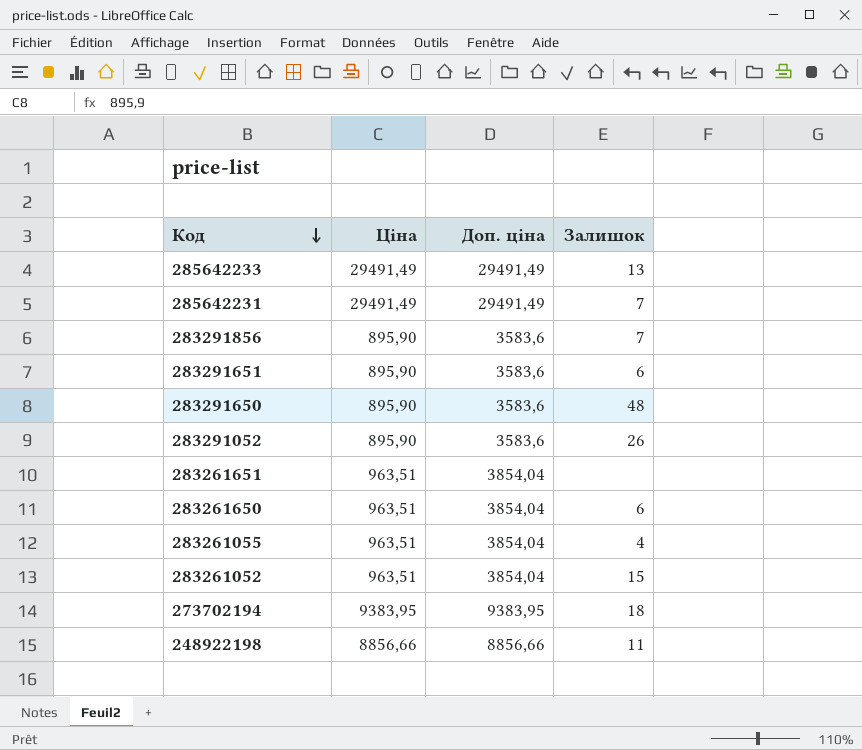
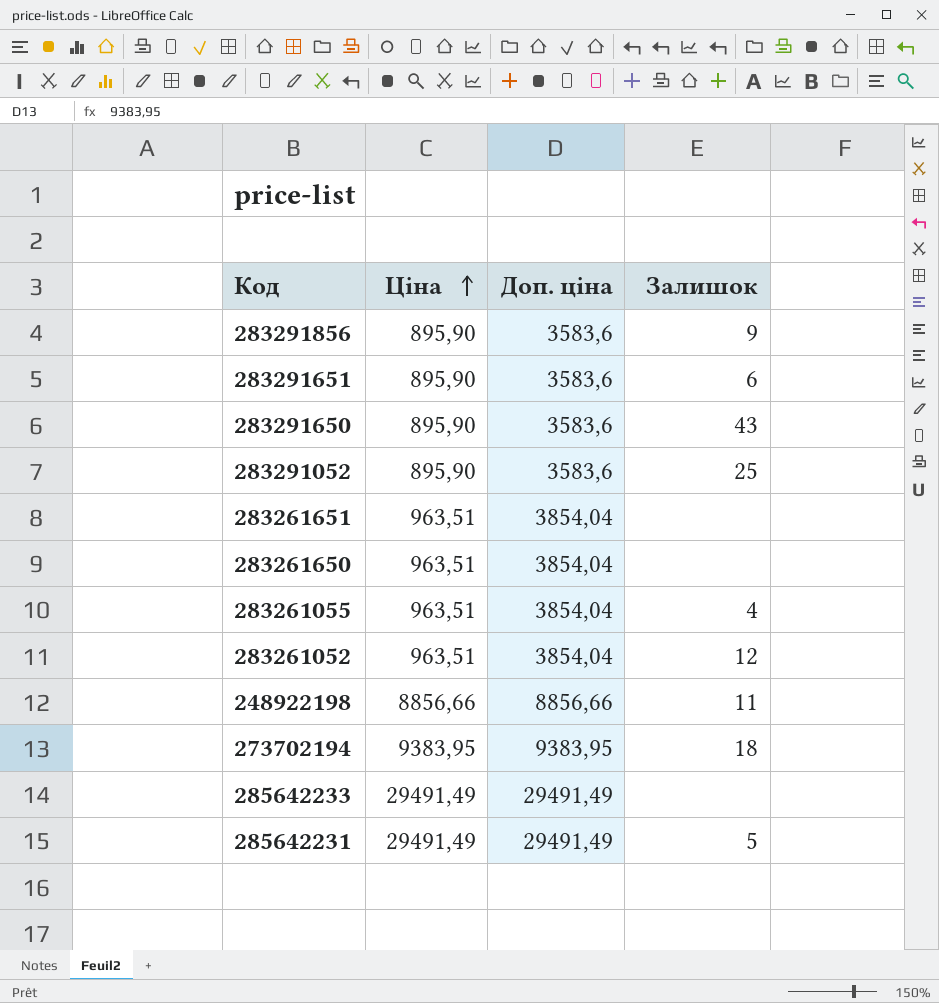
row order: Код descending -> Ціна ascending
283291856 | Залишок: 7 -> 9
283291650 | Залишок: 48 -> 43
283291052 | Залишок: 26 -> 25
283261650 | Залишок: 6 -> none
283261052 | Залишок: 15 -> 12
285642233 | Залишок: 13 -> none
285642231 | Залишок: 7 -> 5

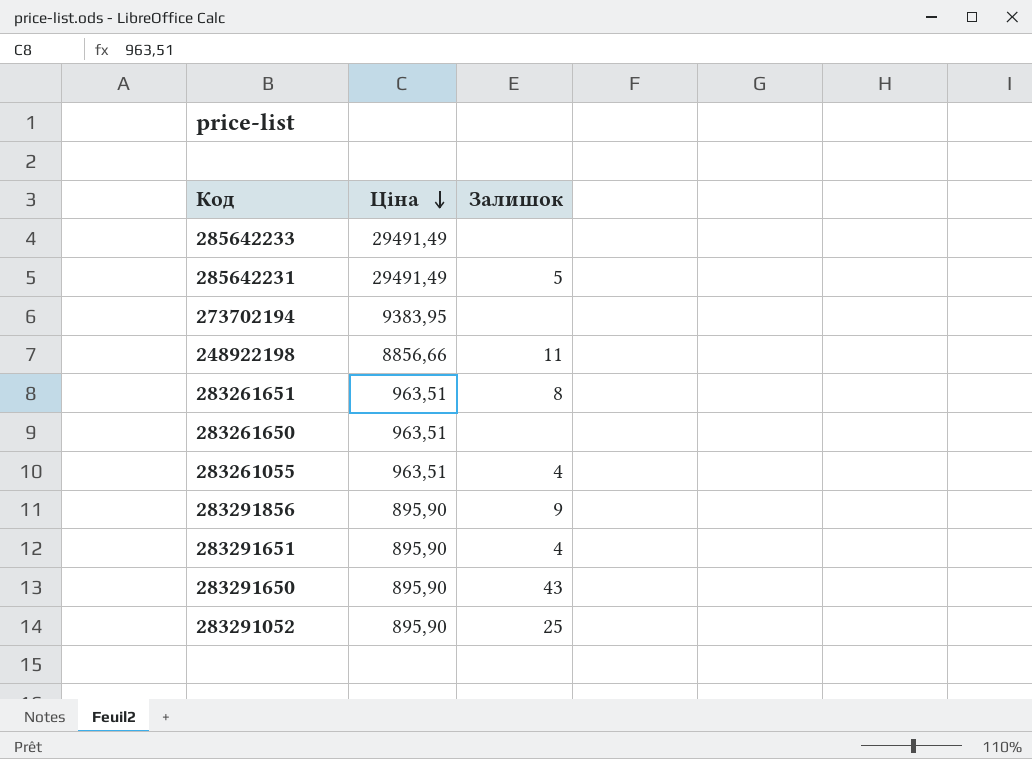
row order: Ціна ascending -> Ціна descending
column Доп. ціна | position: 3 -> none
row 283261052: 963,51 | 3854,04 | 12 -> none
273702194 | Залишок: 18 -> none
283261651 | Залишок: none -> 8
283291651 | Залишок: 6 -> 4

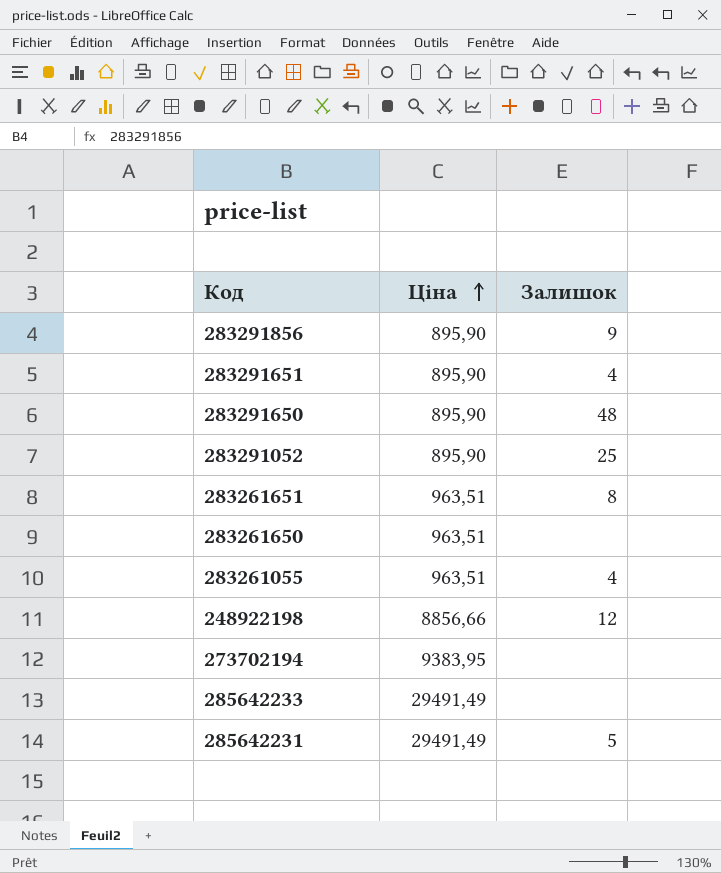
row order: Ціна descending -> Ціна ascending
283291650 | Залишок: 43 -> 48
248922198 | Залишок: 11 -> 12

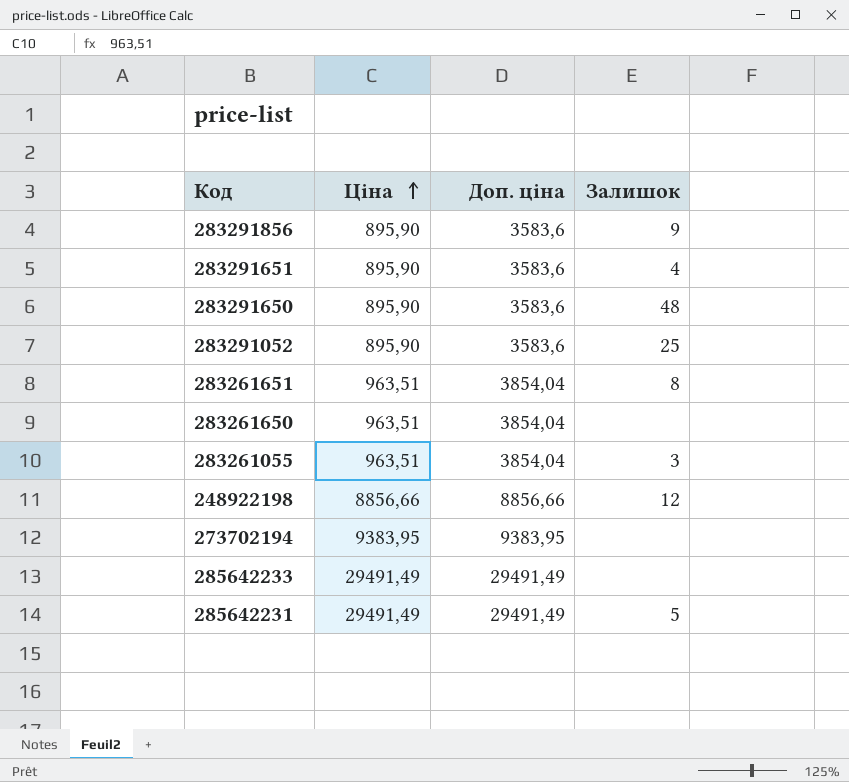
column Доп. ціна | position: none -> 3
283261055 | Залишок: 4 -> 3

